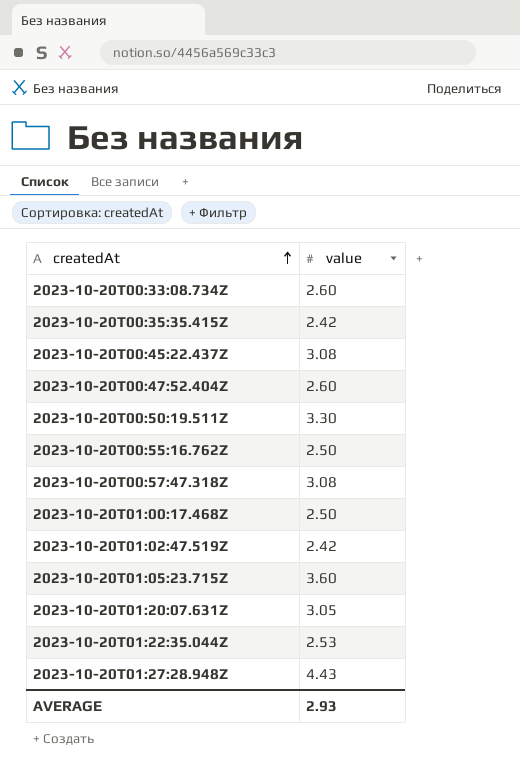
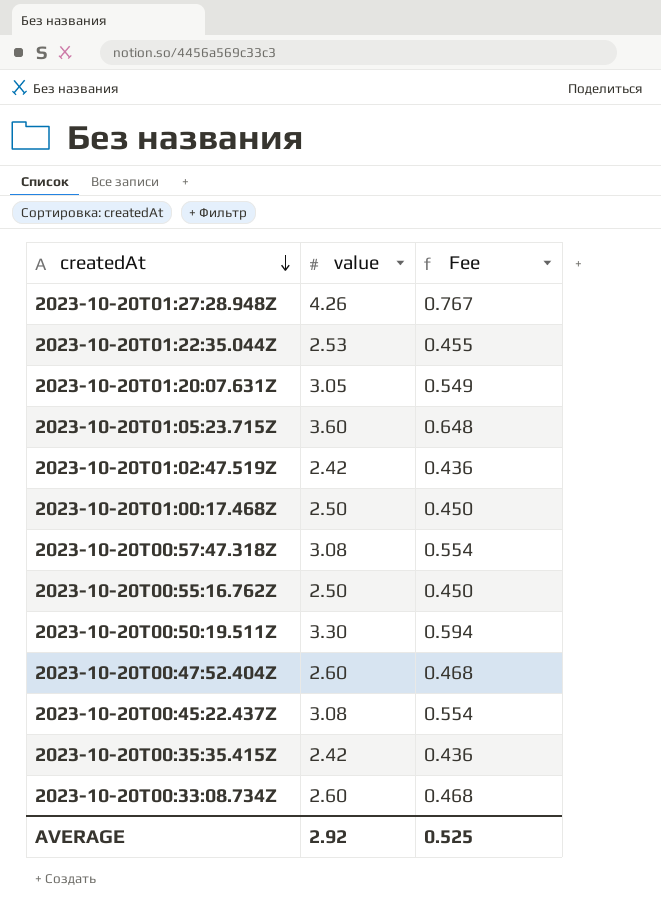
row order: createdAt ascending -> createdAt descending
column Fee | formula: none -> [value] * 0.18
2023-10-20T01:27:28.948Z | value: 4.43 -> 4.26
AVERAGE | value: 2.93 -> 2.92

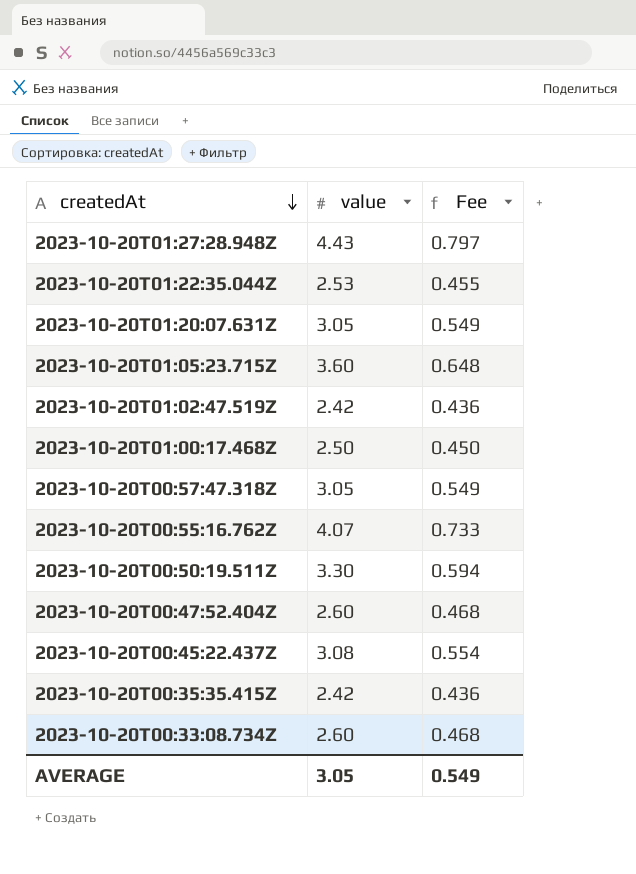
2023-10-20T01:27:28.948Z | value: 4.26 -> 4.43
2023-10-20T01:27:28.948Z | Fee: 0.767 -> 0.797
2023-10-20T00:57:47.318Z | value: 3.08 -> 3.05
2023-10-20T00:57:47.318Z | Fee: 0.554 -> 0.549
2023-10-20T00:55:16.762Z | value: 2.50 -> 4.07
2023-10-20T00:55:16.762Z | Fee: 0.450 -> 0.733
AVERAGE | value: 2.92 -> 3.05
AVERAGE | Fee: 0.525 -> 0.549

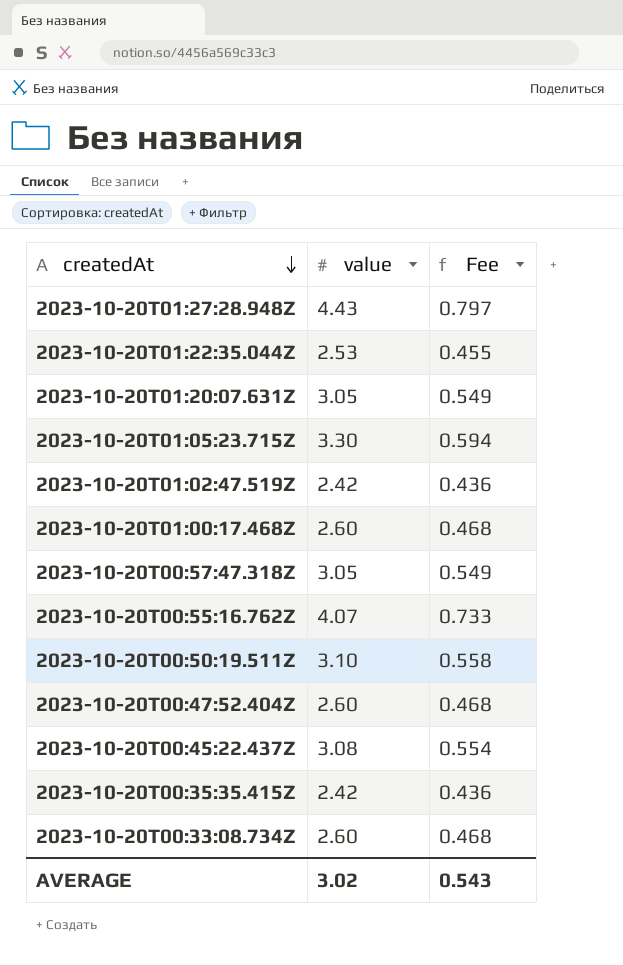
2023-10-20T01:05:23.715Z | value: 3.60 -> 3.30
2023-10-20T01:05:23.715Z | Fee: 0.648 -> 0.594
2023-10-20T01:00:17.468Z | value: 2.50 -> 2.60
2023-10-20T01:00:17.468Z | Fee: 0.450 -> 0.468
2023-10-20T00:50:19.511Z | value: 3.30 -> 3.10
2023-10-20T00:50:19.511Z | Fee: 0.594 -> 0.558
AVERAGE | value: 3.05 -> 3.02
AVERAGE | Fee: 0.549 -> 0.543

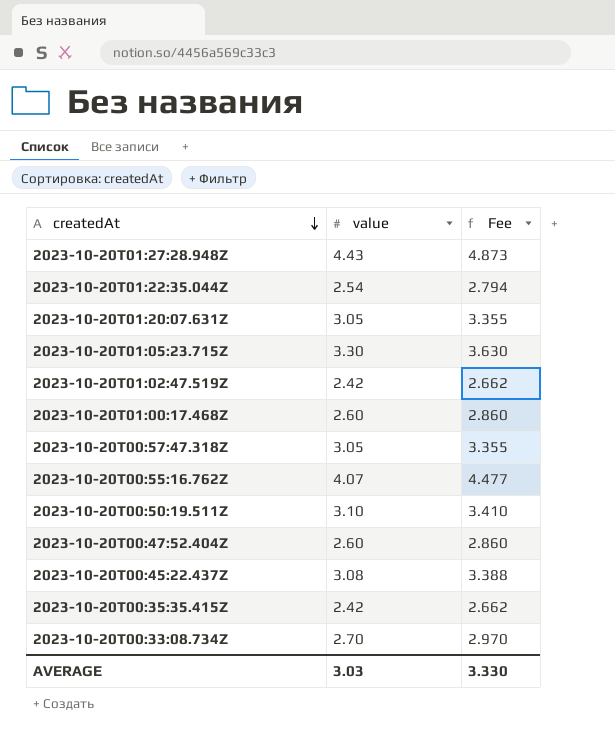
column Fee | formula: [value] * 0.18 -> [value] * 1.1
2023-10-20T01:22:35.044Z | value: 2.53 -> 2.54
2023-10-20T00:33:08.734Z | value: 2.60 -> 2.70
AVERAGE | value: 3.02 -> 3.03
AVERAGE | Fee: 0.543 -> 3.330

